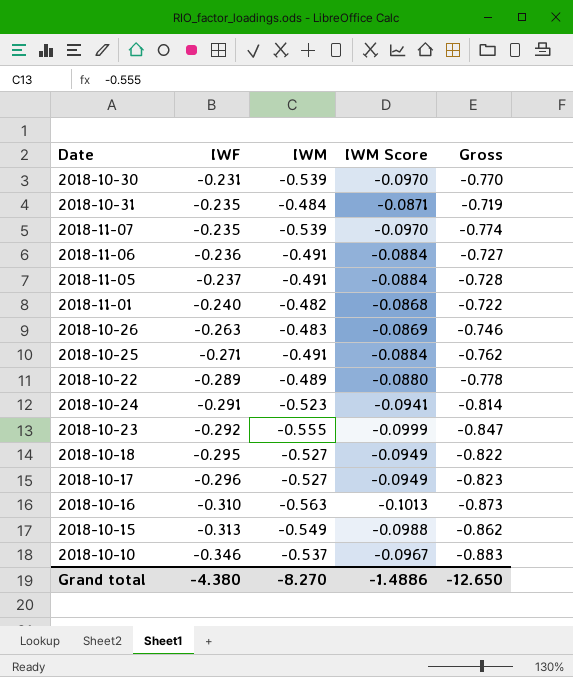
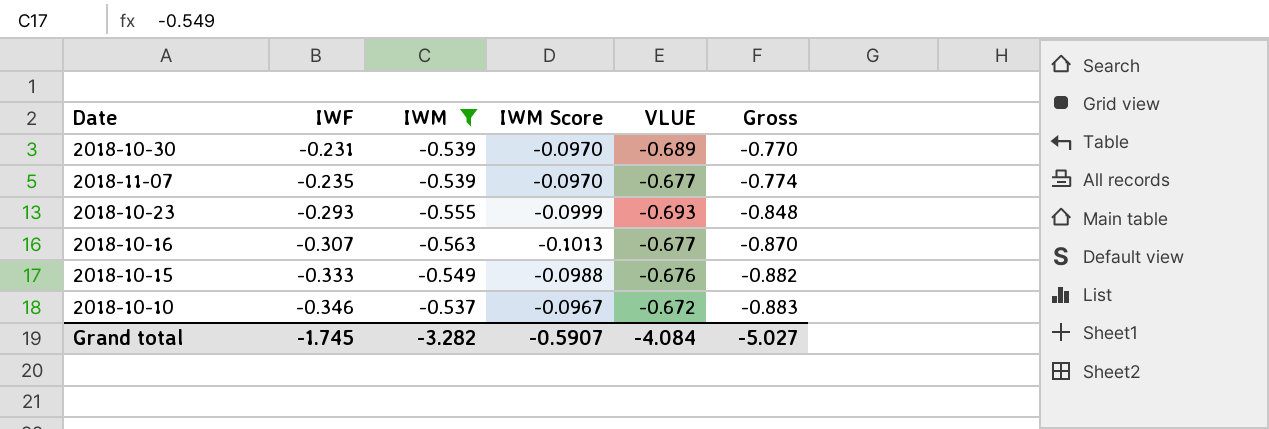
filter: none -> IWM <= -0.537
column VLUE | position: none -> 5
2018-10-23 | IWF: -0.292 -> -0.293
2018-10-23 | Gross: -0.847 -> -0.848
2018-10-16 | IWF: -0.310 -> -0.307
2018-10-16 | Gross: -0.873 -> -0.870
2018-10-15 | IWF: -0.313 -> -0.333
2018-10-15 | Gross: -0.862 -> -0.882
Grand total | IWF: -4.380 -> -1.745
Grand total | IWM: -8.270 -> -3.282
Grand total | IWM Score: -1.4886 -> -0.5907
Grand total | Gross: -12.650 -> -5.027

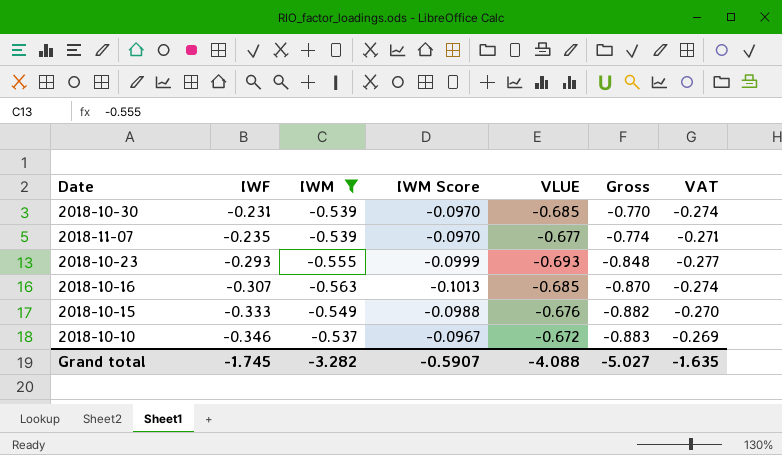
column VAT | formula: none -> [VLUE] * 0.4
2018-10-30 | VLUE: -0.689 -> -0.685
2018-10-16 | VLUE: -0.677 -> -0.685
Grand total | VLUE: -4.084 -> -4.088

